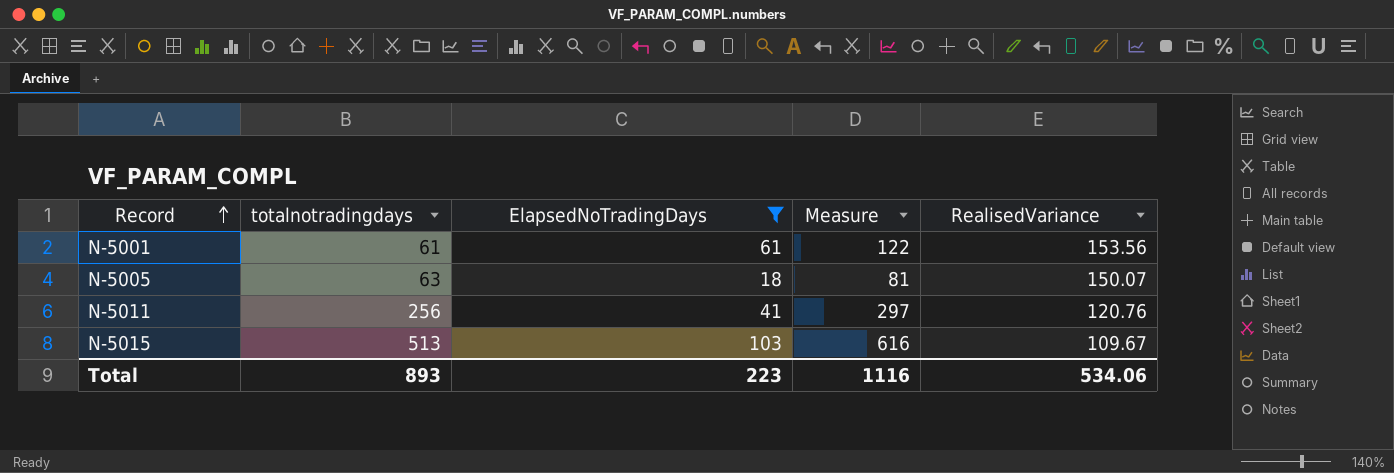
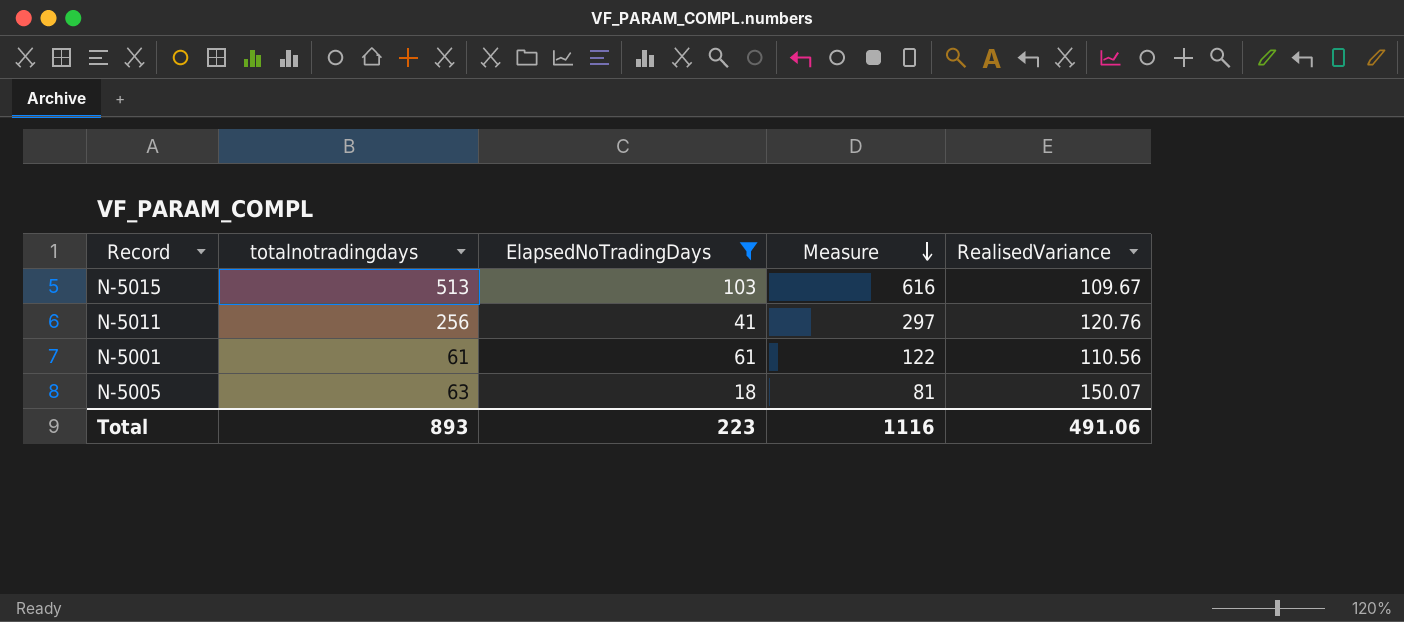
row order: Record ascending -> Measure descending
N-5001 | RealisedVariance: 153.56 -> 110.56
Total | RealisedVariance: 534.06 -> 491.06

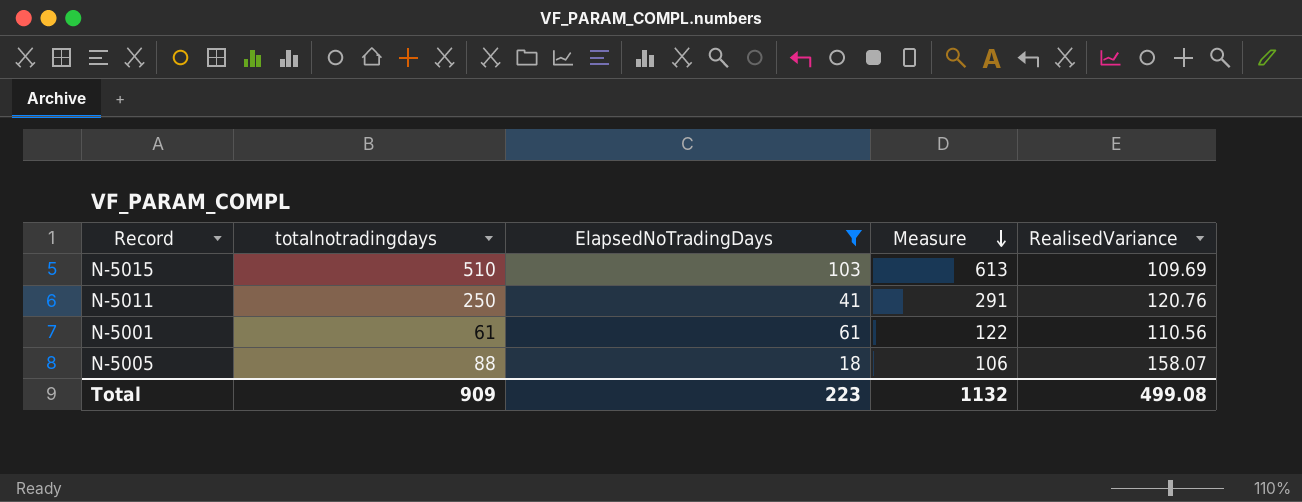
N-5015 | totalnotradingdays: 513 -> 510
N-5015 | Measure: 616 -> 613
N-5015 | RealisedVariance: 109.67 -> 109.69
N-5011 | totalnotradingdays: 256 -> 250
N-5011 | Measure: 297 -> 291
N-5005 | totalnotradingdays: 63 -> 88
N-5005 | Measure: 81 -> 106
N-5005 | RealisedVariance: 150.07 -> 158.07
Total | totalnotradingdays: 893 -> 909
Total | Measure: 1116 -> 1132
Total | RealisedVariance: 491.06 -> 499.08

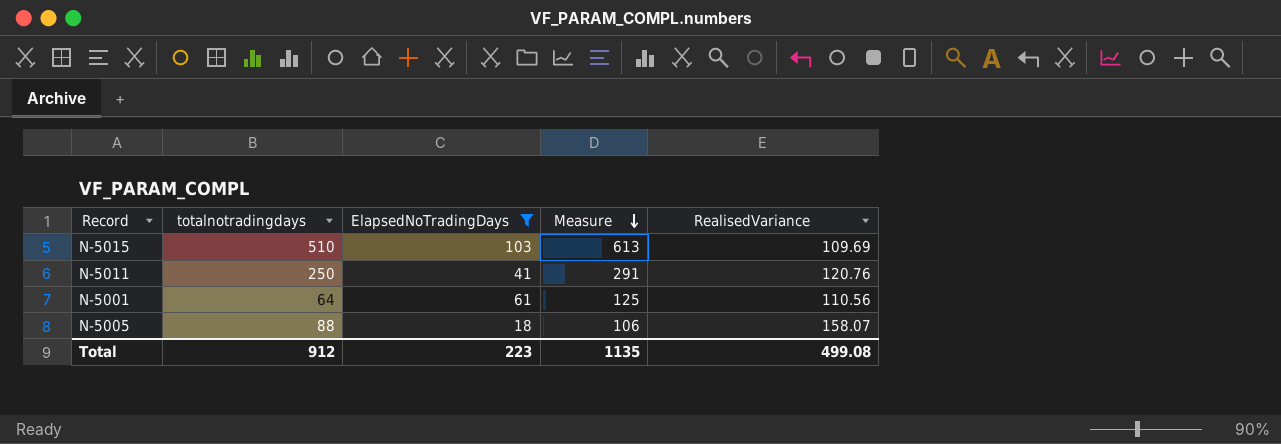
N-5001 | totalnotradingdays: 61 -> 64
N-5001 | Measure: 122 -> 125
Total | totalnotradingdays: 909 -> 912
Total | Measure: 1132 -> 1135

